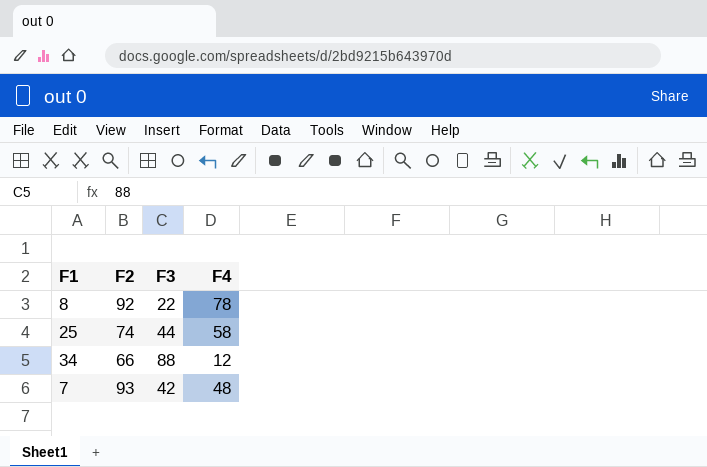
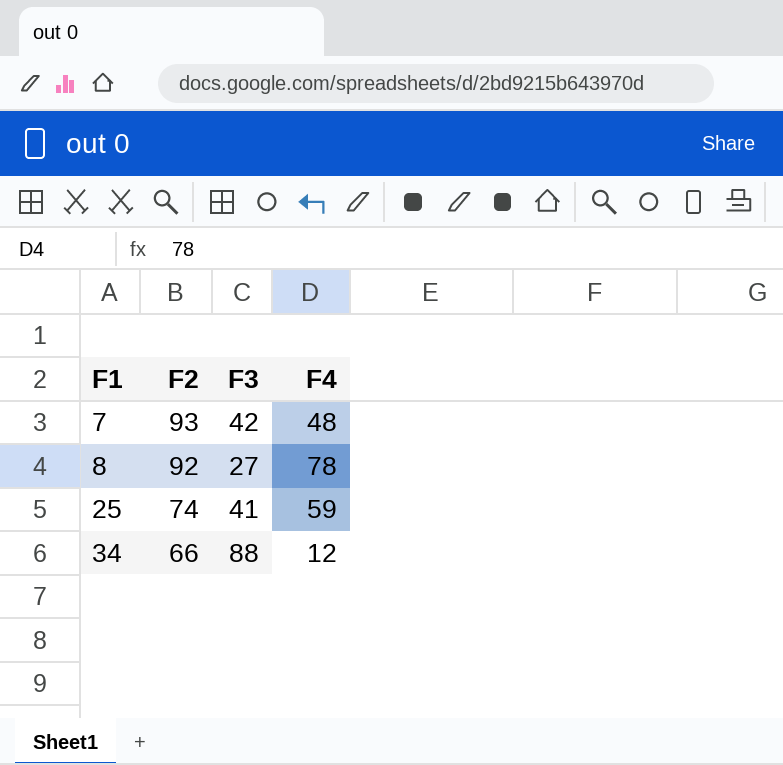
row order: none -> F1 ascending
8 | F3: 22 -> 27
25 | F3: 44 -> 41
25 | F4: 58 -> 59

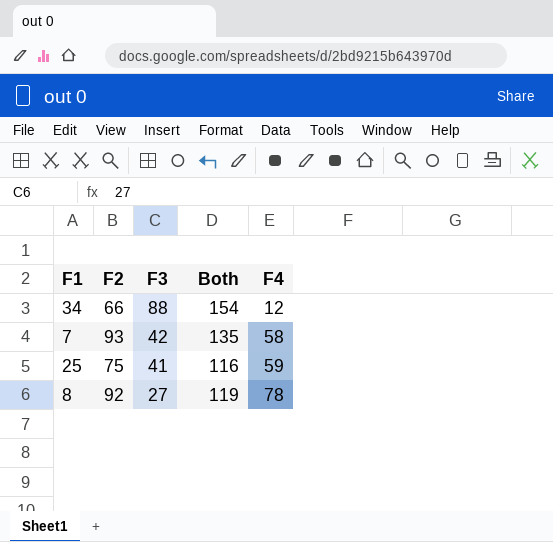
row order: F1 ascending -> F3 descending
column Both | formula: none -> [F2] + [F3]
7 | F4: 48 -> 58
25 | F2: 74 -> 75

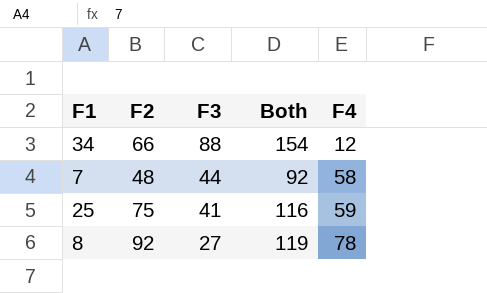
7 | F2: 93 -> 48
7 | F3: 42 -> 44
7 | Both: 135 -> 92

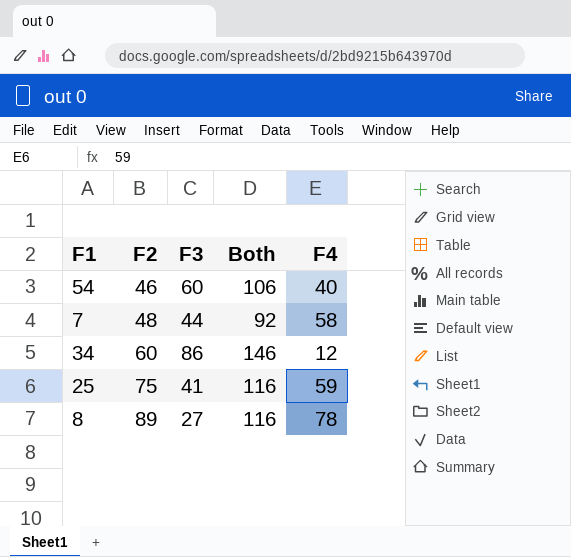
row order: F3 descending -> F2 ascending
row 54: none -> 46 | 60 | 106 | 40
34 | F2: 66 -> 60
34 | F3: 88 -> 86
34 | Both: 154 -> 146
8 | F2: 92 -> 89
8 | Both: 119 -> 116

